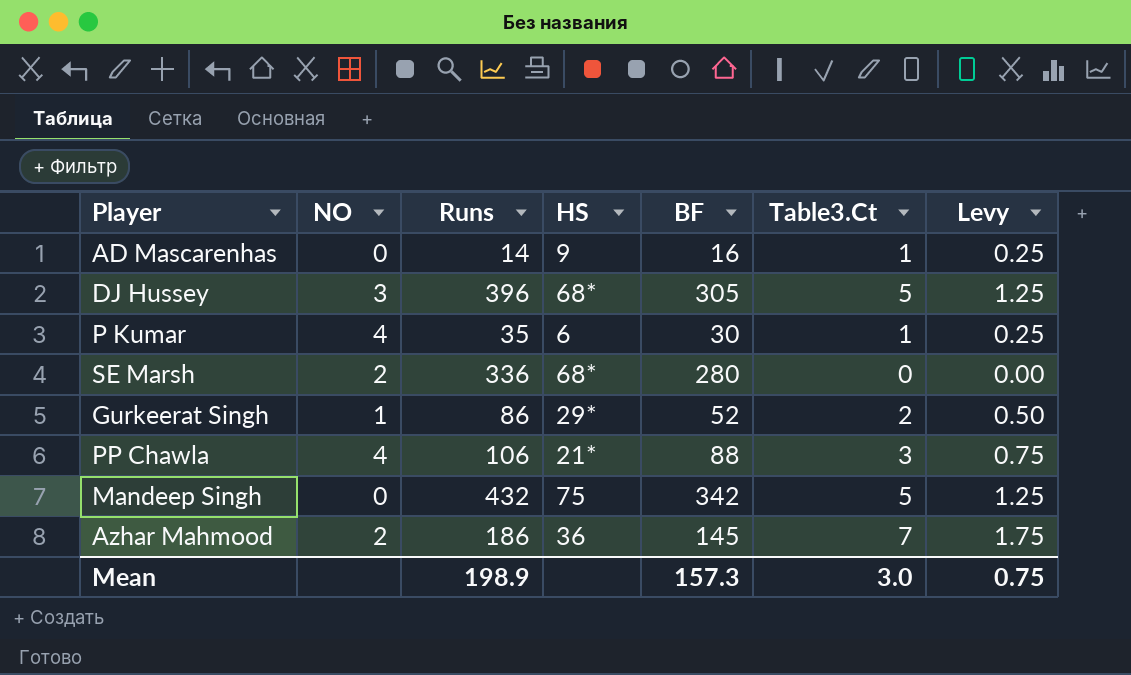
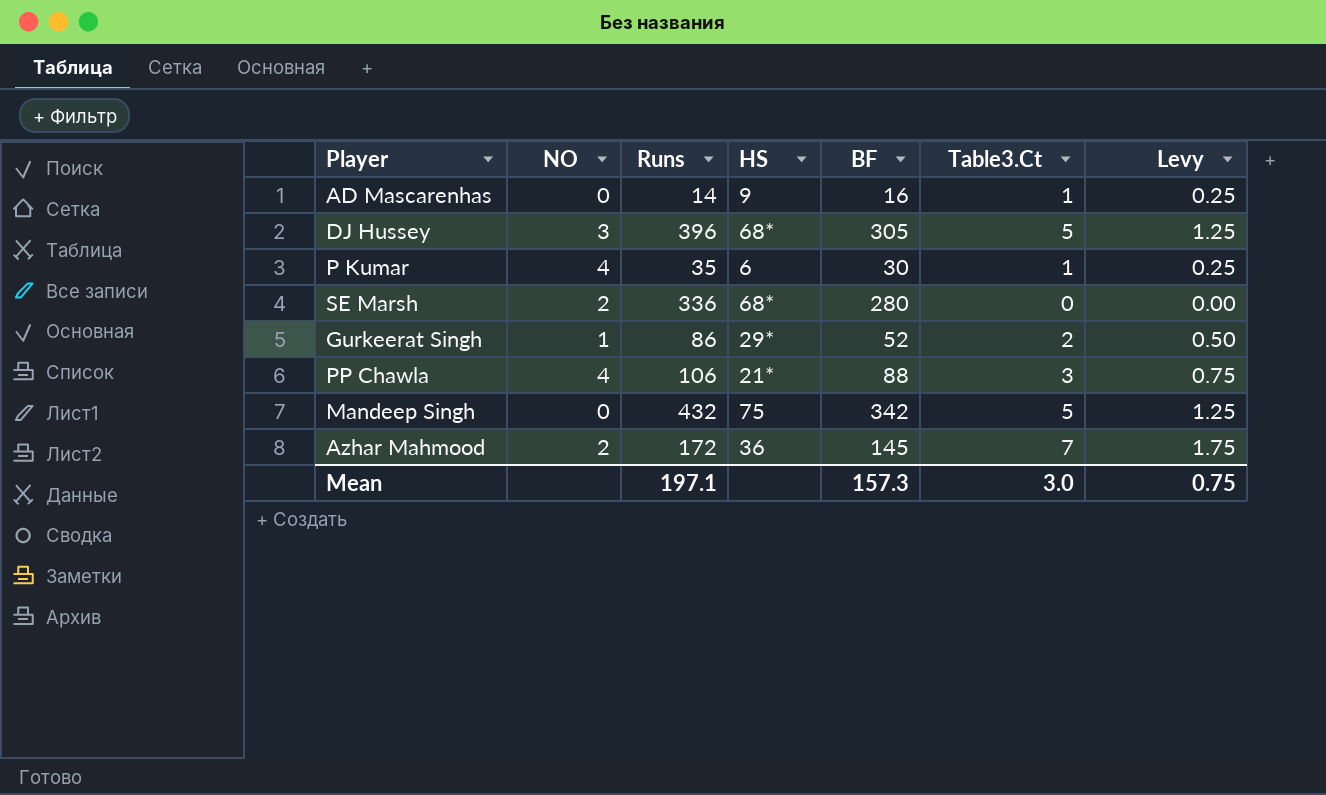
Azhar Mahmood | Runs: 186 -> 172
Mean | Runs: 198.9 -> 197.1

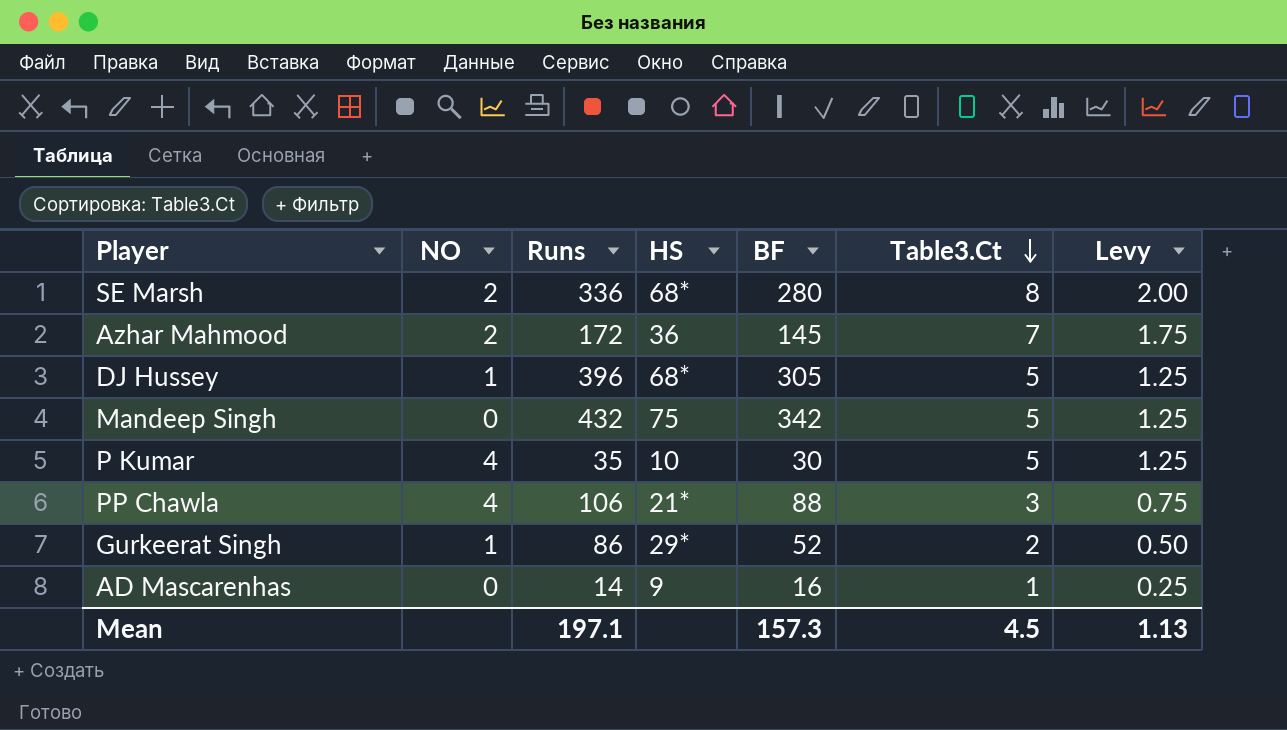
row order: none -> Table3.Ct descending
SE Marsh | Table3.Ct: 0 -> 8
SE Marsh | Levy: 0.00 -> 2.00
DJ Hussey | NO: 3 -> 1
P Kumar | HS: 6 -> 10
P Kumar | Table3.Ct: 1 -> 5
P Kumar | Levy: 0.25 -> 1.25
Mean | Table3.Ct: 3.0 -> 4.5
Mean | Levy: 0.75 -> 1.13

